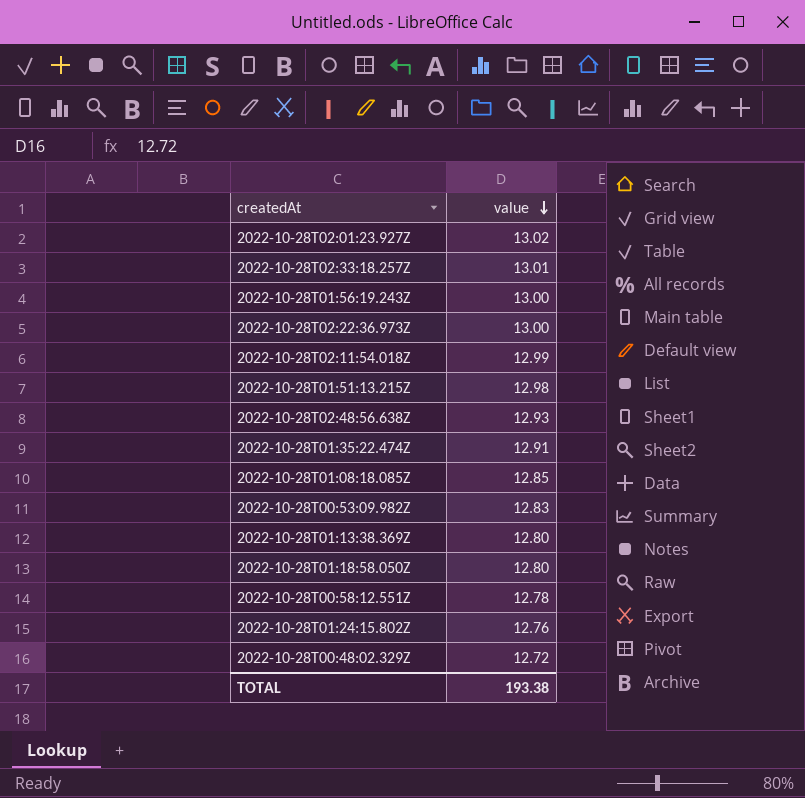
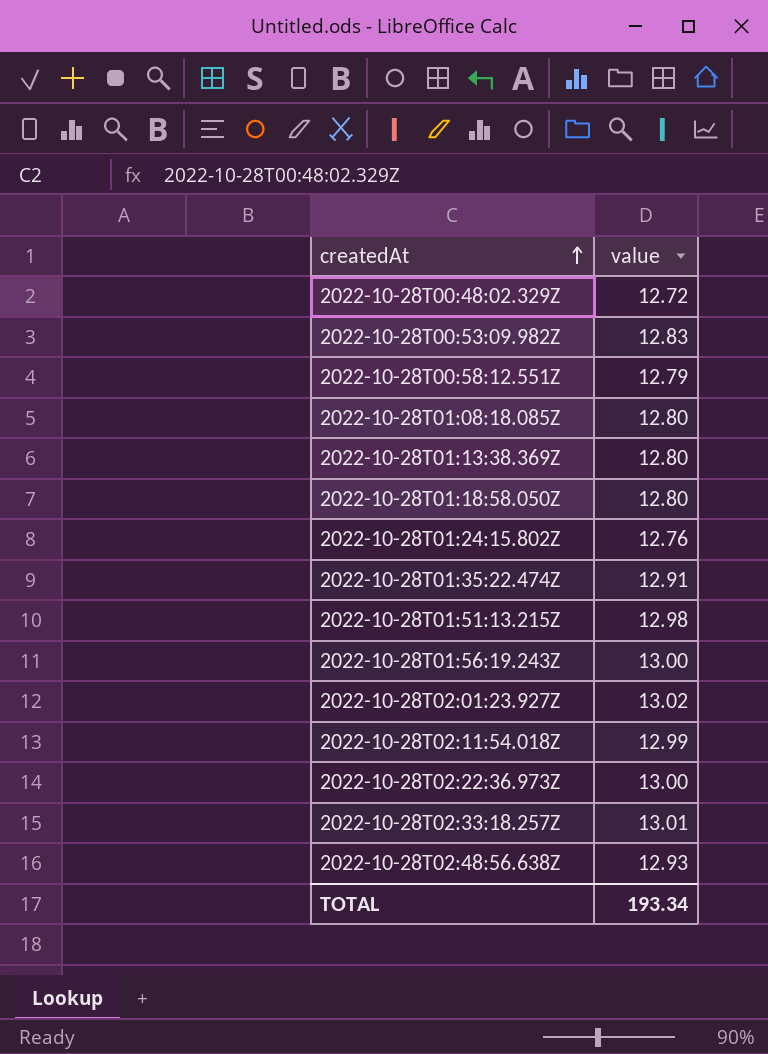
row order: value descending -> createdAt ascending
2022-10-28T00:58:12.551Z | value: 12.78 -> 12.79
2022-10-28T01:08:18.085Z | value: 12.85 -> 12.80
TOTAL | value: 193.38 -> 193.34

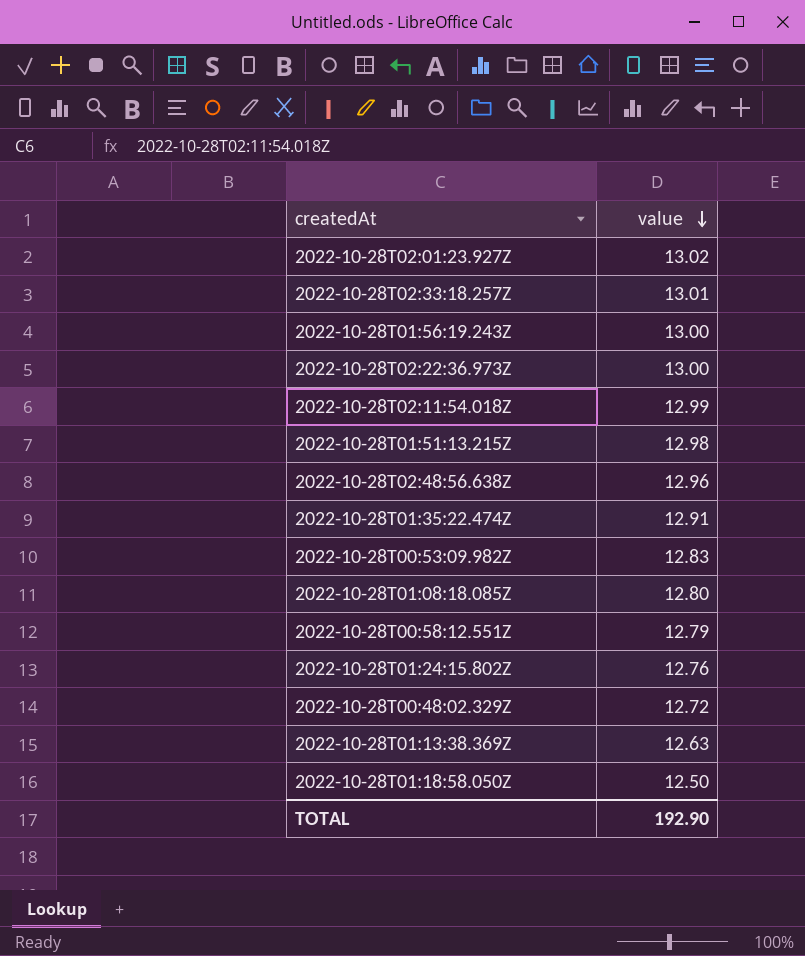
row order: createdAt ascending -> value descending
2022-10-28T02:48:56.638Z | value: 12.93 -> 12.96
2022-10-28T01:13:38.369Z | value: 12.80 -> 12.63
2022-10-28T01:18:58.050Z | value: 12.80 -> 12.50
TOTAL | value: 193.34 -> 192.90

